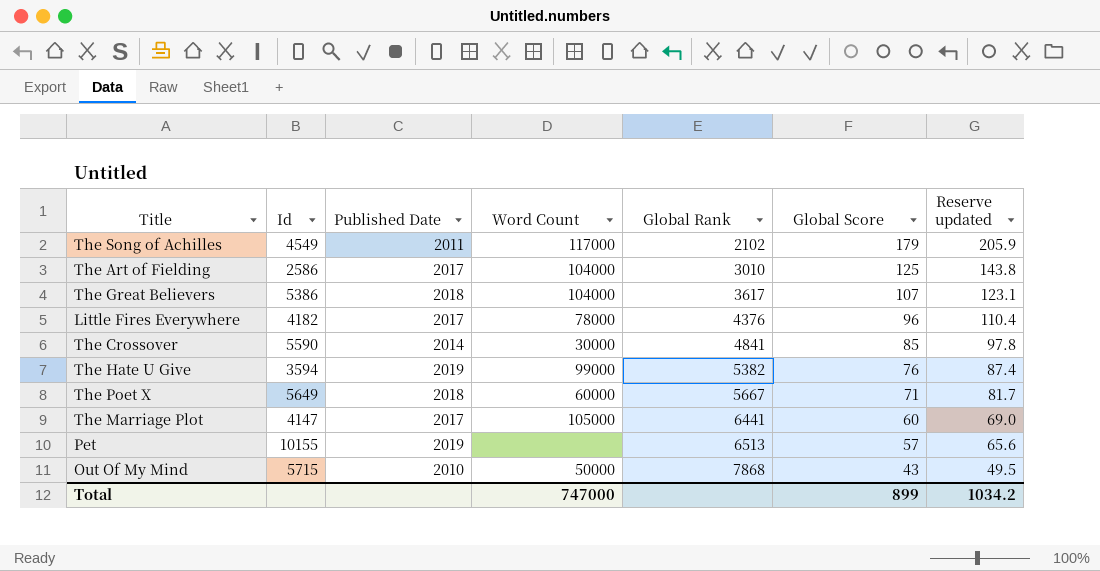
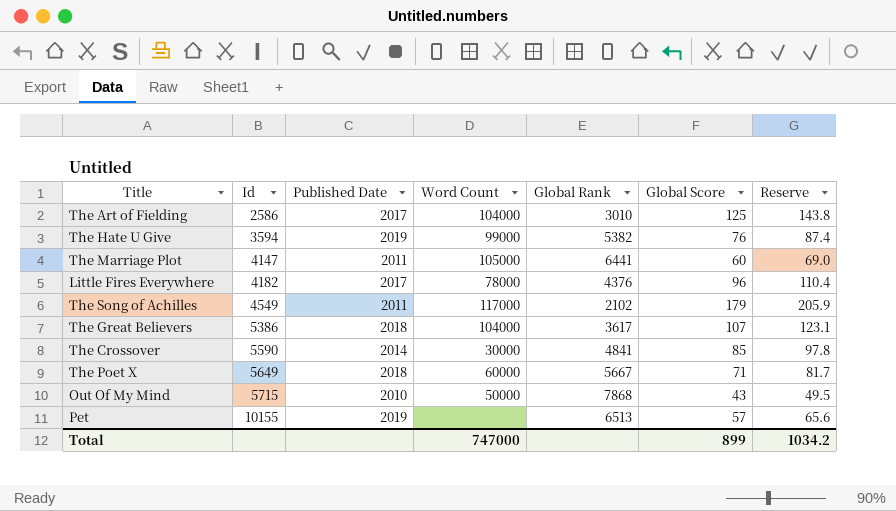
row order: Global Rank ascending -> Id ascending
column name: Reserve updated -> Reserve
The Marriage Plot | Published Date: 2017 -> 2011

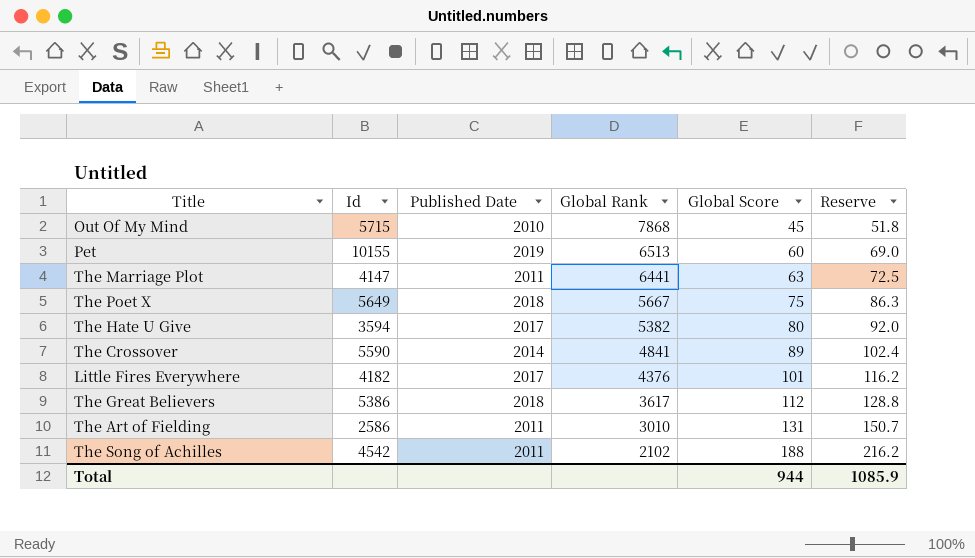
row order: Id ascending -> Global Rank descending
column Word Count | position: 4 -> none
Out Of My Mind | Global Score: 43 -> 45
Out Of My Mind | Reserve: 49.5 -> 51.8
Pet | Global Score: 57 -> 60
Pet | Reserve: 65.6 -> 69.0
The Marriage Plot | Global Score: 60 -> 63
The Marriage Plot | Reserve: 69.0 -> 72.5
The Poet X | Global Score: 71 -> 75
The Poet X | Reserve: 81.7 -> 86.3
The Hate U Give | Published Date: 2019 -> 2017
The Hate U Give | Global Score: 76 -> 80
The Hate U Give | Reserve: 87.4 -> 92.0
The Crossover | Global Score: 85 -> 89
The Crossover | Reserve: 97.8 -> 102.4
Little Fires Everywhere | Global Score: 96 -> 101
Little Fires Everywhere | Reserve: 110.4 -> 116.2
The Great Believers | Global Score: 107 -> 112
The Great Believers | Reserve: 123.1 -> 128.8
The Art of Fielding | Published Date: 2017 -> 2011
The Art of Fielding | Global Score: 125 -> 131
The Art of Fielding | Reserve: 143.8 -> 150.7
The Song of Achilles | Id: 4549 -> 4542
The Song of Achilles | Global Score: 179 -> 188
The Song of Achilles | Reserve: 205.9 -> 216.2
Total | Global Score: 899 -> 944
Total | Reserve: 1034.2 -> 1085.9

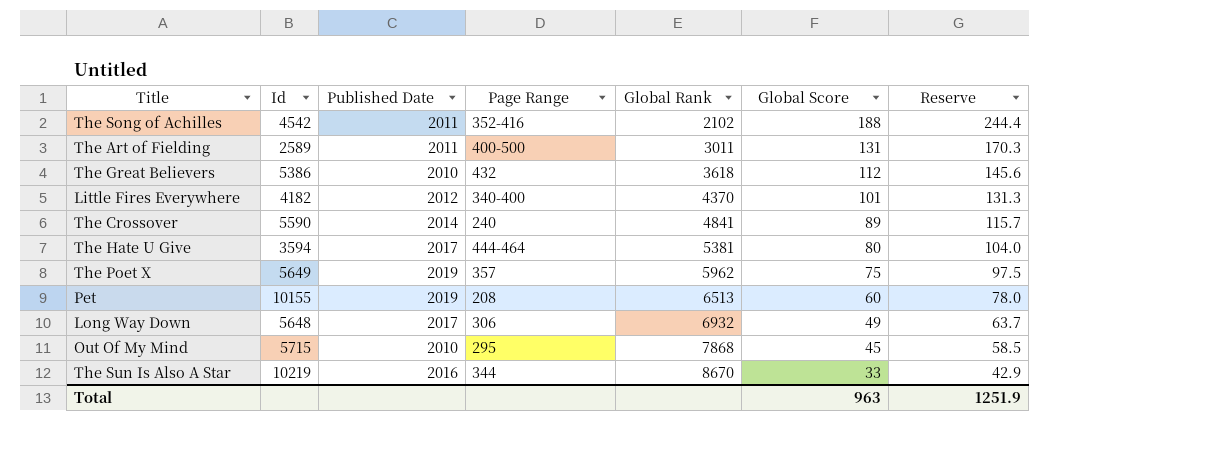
row order: Global Rank descending -> Global Rank ascending
column Page Range | position: none -> 4
column Reserve | formula: [Global Score] * 1.15 -> [Global Score] * 1.3
row The Marriage Plot: 4147 | 2011 | 6441 | 63 | 72.5 -> none
The Art of Fielding | Id: 2586 -> 2589
The Art of Fielding | Global Rank: 3010 -> 3011
The Great Believers | Published Date: 2018 -> 2010
The Great Believers | Global Rank: 3617 -> 3618
Little Fires Everywhere | Published Date: 2017 -> 2012
Little Fires Everywhere | Global Rank: 4376 -> 4370
The Hate U Give | Global Rank: 5382 -> 5381
The Poet X | Published Date: 2018 -> 2019
The Poet X | Global Rank: 5667 -> 5962
row Long Way Down: none -> 5648 | 2017 | 306 | 6932 | 49 | 63.7
row The Sun Is Also A Star: none -> 10219 | 2016 | 344 | 8670 | 33 | 42.9
Total | Global Score: 944 -> 963
Total | Reserve: 1085.9 -> 1251.9

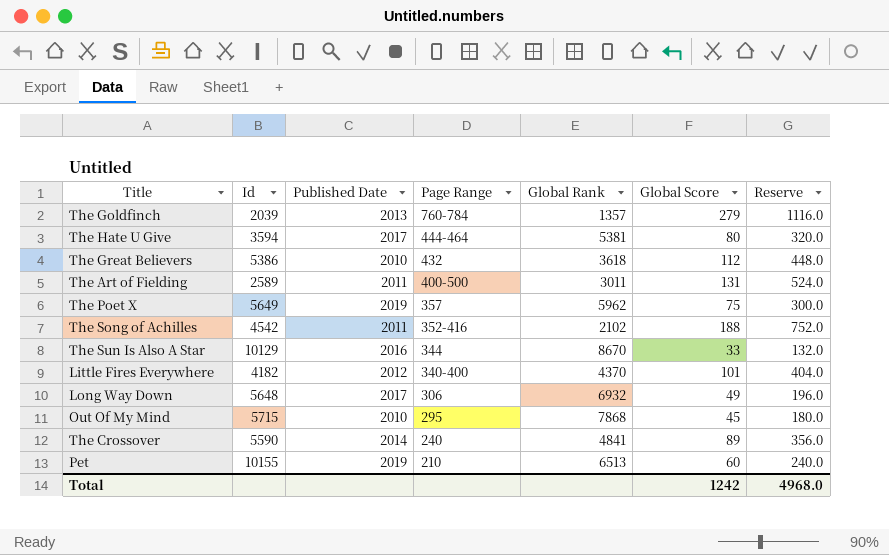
row order: Global Rank ascending -> Page Range descending
column Reserve | formula: [Global Score] * 1.3 -> [Global Score] * 4
row The Goldfinch: none -> 2039 | 2013 | 760-784 | 1357 | 279 | 1116.0
The Sun Is Also A Star | Id: 10219 -> 10129
Pet | Page Range: 208 -> 210
Total | Global Score: 963 -> 1242
Total | Reserve: 1251.9 -> 4968.0

